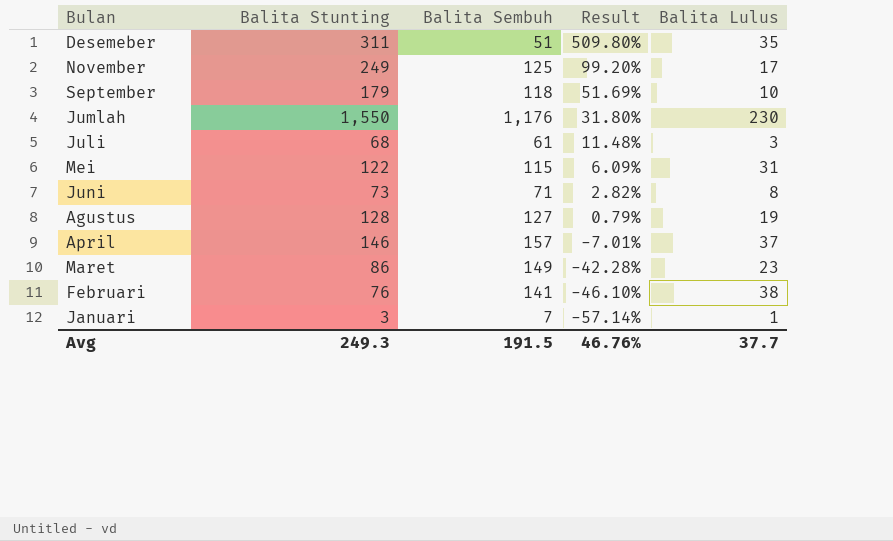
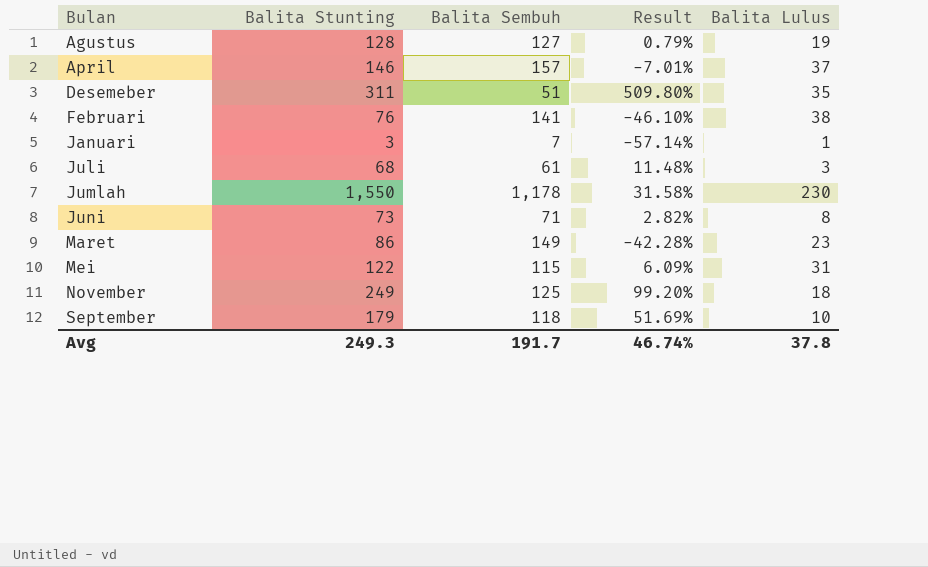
row order: Result descending -> Bulan ascending
Jumlah | Balita Sembuh: 1,176 -> 1,178
Jumlah | Result: 31.80% -> 31.58%
November | Balita Lulus: 17 -> 18
Avg | Balita Sembuh: 191.5 -> 191.7
Avg | Result: 46.76% -> 46.74%
Avg | Balita Lulus: 37.7 -> 37.8

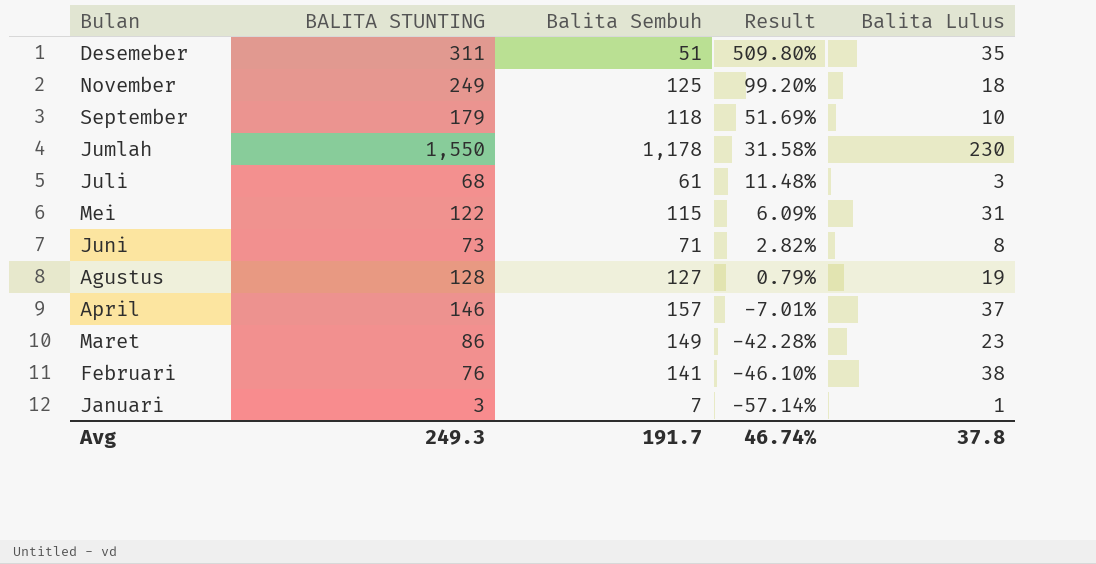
row order: Bulan ascending -> Result descending
column name: Balita Stunting -> BALITA STUNTING

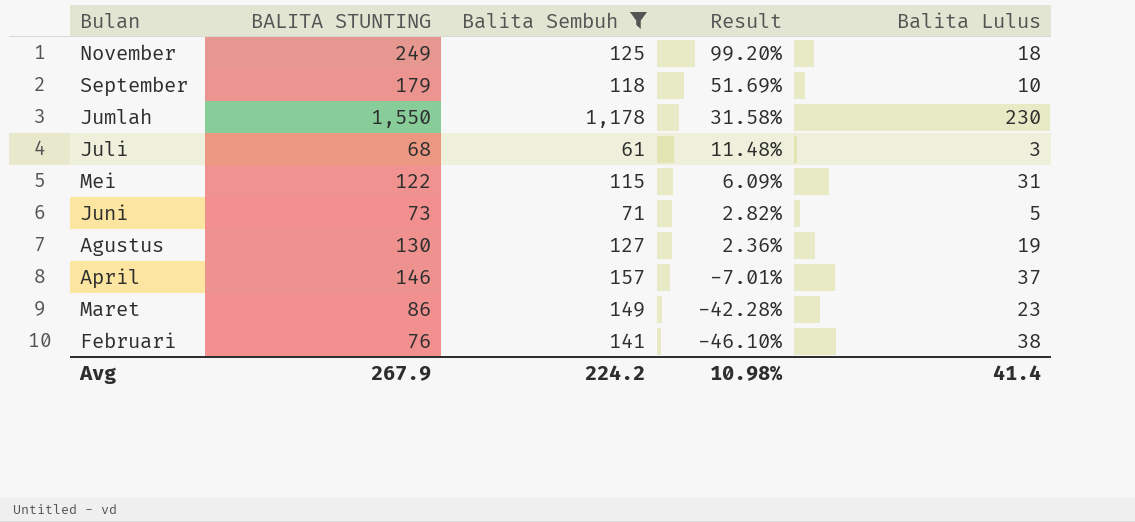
filter: none -> Balita Sembuh >= 61
Juni | Balita Lulus: 8 -> 5
Agustus | BALITA STUNTING: 128 -> 130
Agustus | Result: 0.79% -> 2.36%
Avg | BALITA STUNTING: 249.3 -> 267.9
Avg | Balita Sembuh: 191.7 -> 224.2
Avg | Result: 46.74% -> 10.98%
Avg | Balita Lulus: 37.8 -> 41.4

